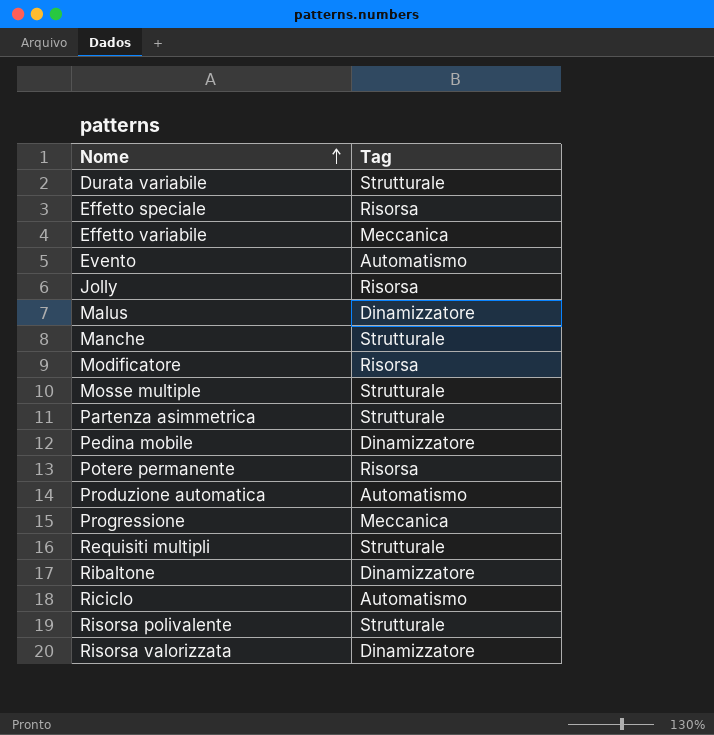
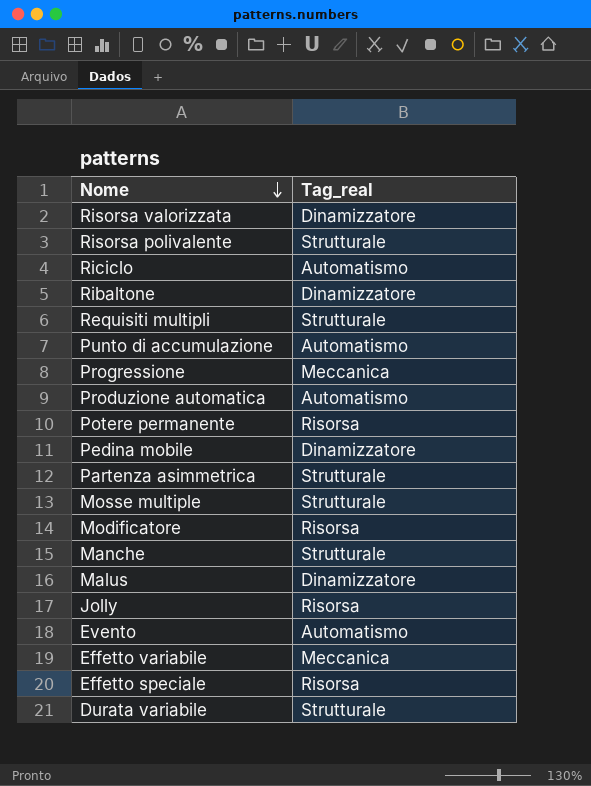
row order: Nome ascending -> Nome descending
column name: Tag -> Tag_real
row Punto di accumulazione: none -> Automatismo

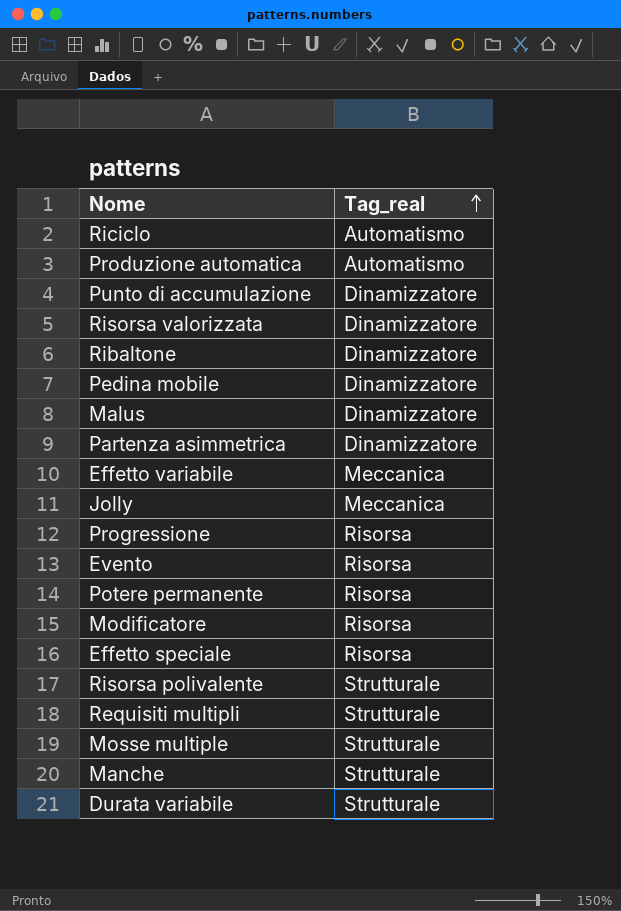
row order: Nome descending -> Tag_real ascending
Punto di accumulazione | Tag_real: Automatismo -> Dinamizzatore
Partenza asimmetrica | Tag_real: Strutturale -> Dinamizzatore
Jolly | Tag_real: Risorsa -> Meccanica
Progressione | Tag_real: Meccanica -> Risorsa
Evento | Tag_real: Automatismo -> Risorsa

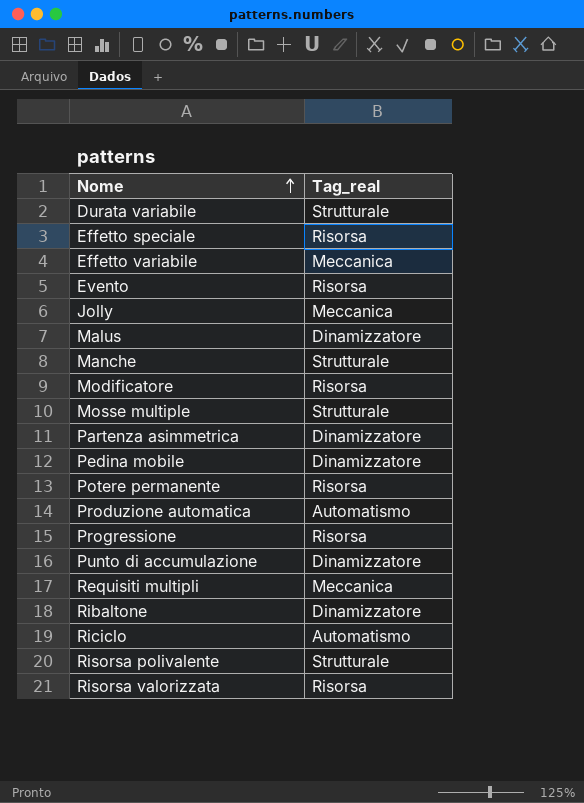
row order: Tag_real ascending -> Nome ascending
Requisiti multipli | Tag_real: Strutturale -> Meccanica
Risorsa valorizzata | Tag_real: Dinamizzatore -> Risorsa

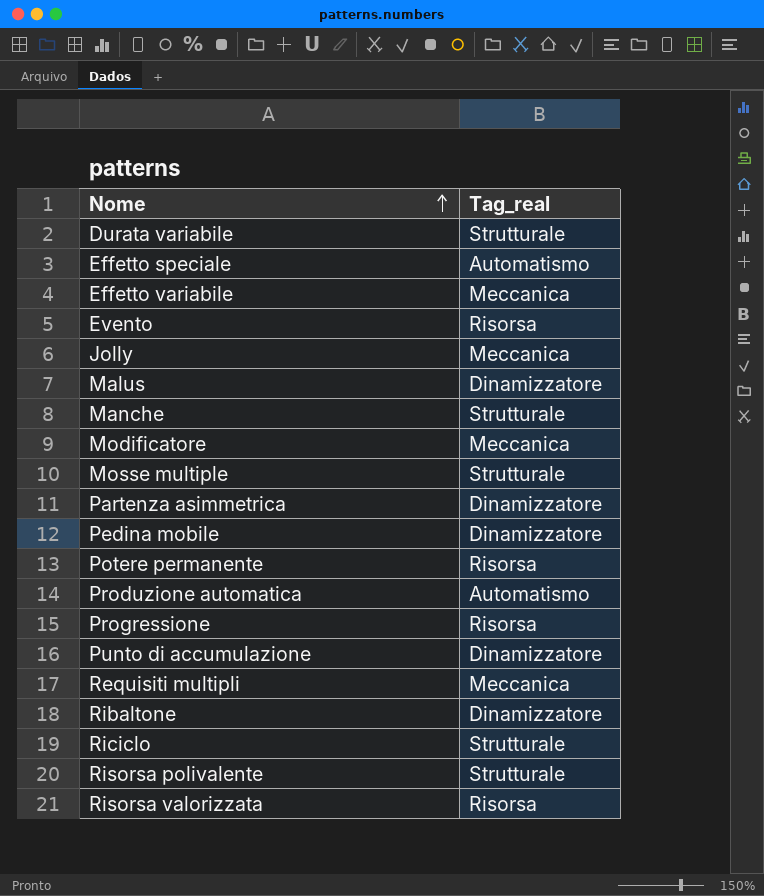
Effetto speciale | Tag_real: Risorsa -> Automatismo
Modificatore | Tag_real: Risorsa -> Meccanica
Riciclo | Tag_real: Automatismo -> Strutturale

